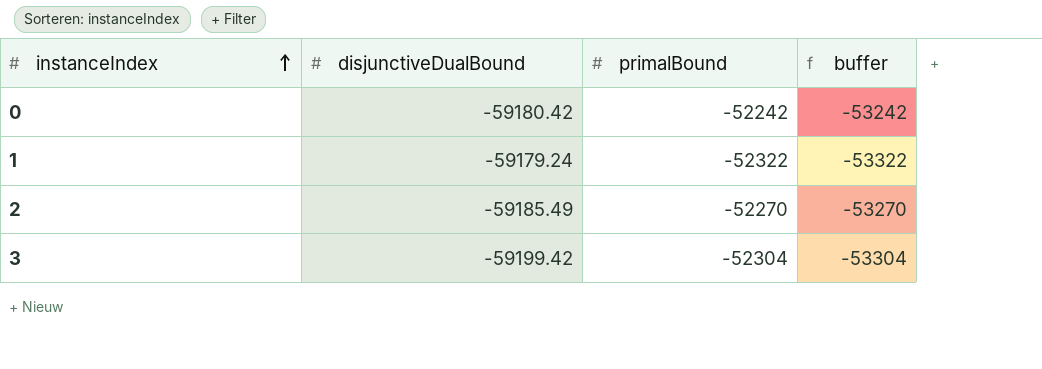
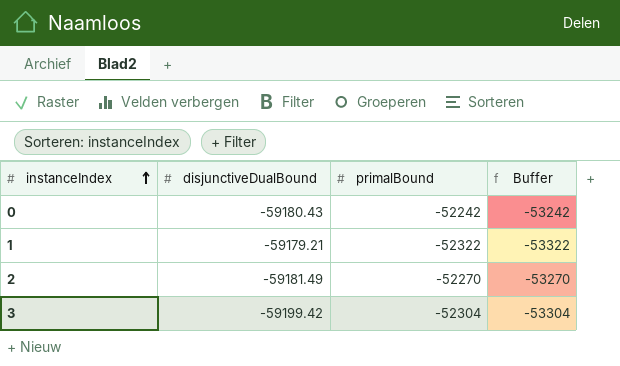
column name: buffer -> Buffer
0 | disjunctiveDualBound: -59180.42 -> -59180.43
1 | disjunctiveDualBound: -59179.24 -> -59179.21
2 | disjunctiveDualBound: -59185.49 -> -59181.49

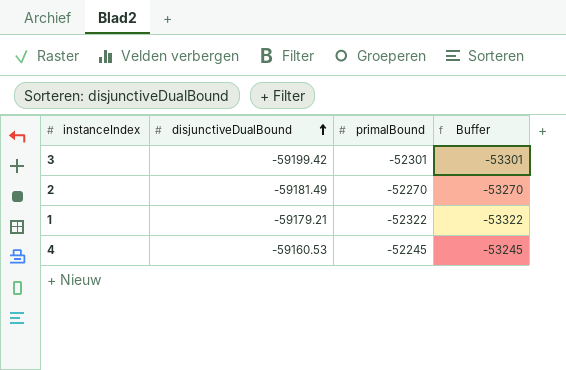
row order: instanceIndex ascending -> disjunctiveDualBound ascending
row 0: -59180.43 | -52242 | -53242 -> none
3 | primalBound: -52304 -> -52301
3 | Buffer: -53304 -> -53301
row 4: none -> -59160.53 | -52245 | -53245

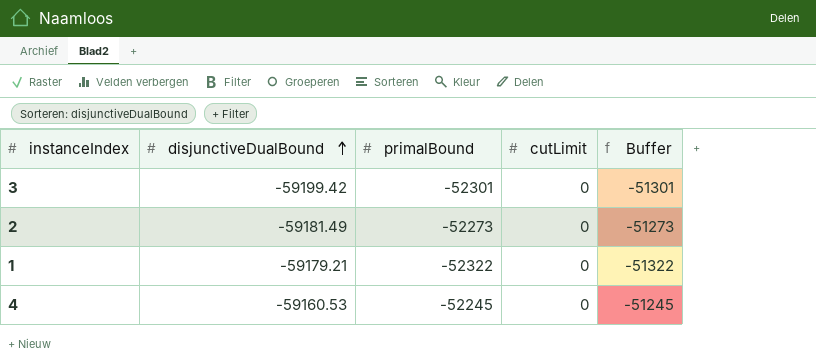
column cutLimit | position: none -> 4
column Buffer | formula: [primalBound] - 1000 -> [primalBound] + 1000
2 | primalBound: -52270 -> -52273

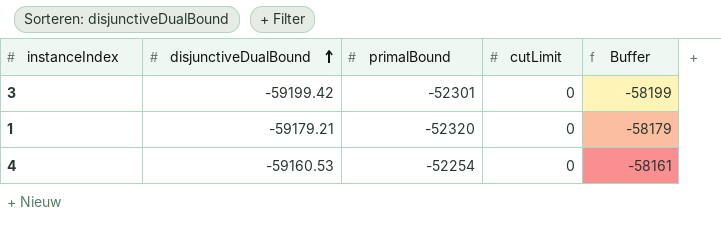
column Buffer | formula: [primalBound] + 1000 -> [disjunctiveDualBound] + 1000
row 2: -59181.49 | -52273 | 0 | -51273 -> none
1 | primalBound: -52322 -> -52320
4 | primalBound: -52245 -> -52254

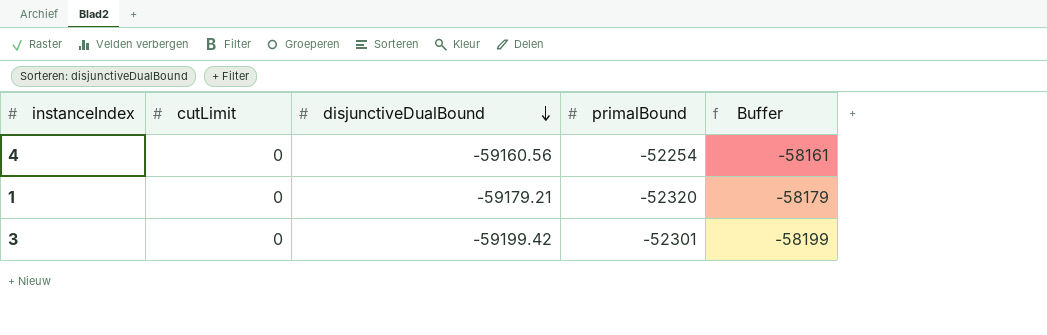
row order: disjunctiveDualBound ascending -> disjunctiveDualBound descending
column cutLimit | position: 4 -> 2
4 | disjunctiveDualBound: -59160.53 -> -59160.56

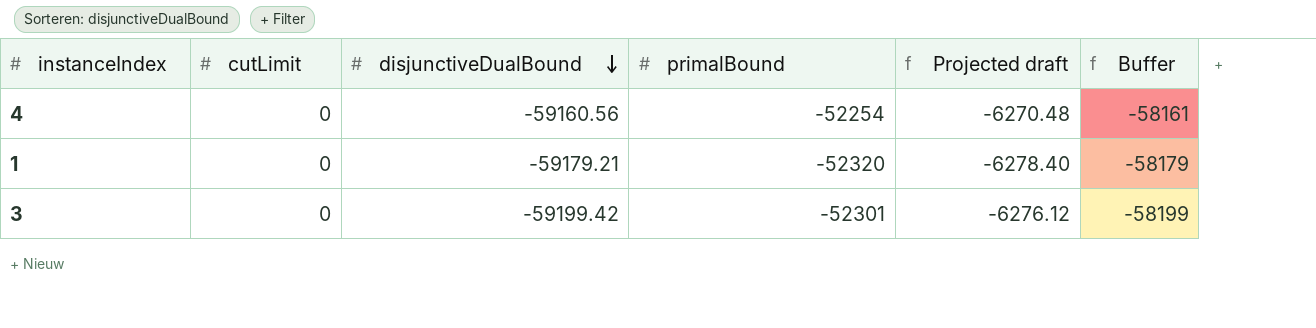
column Projected draft | formula: none -> [primalBound] * 0.12

